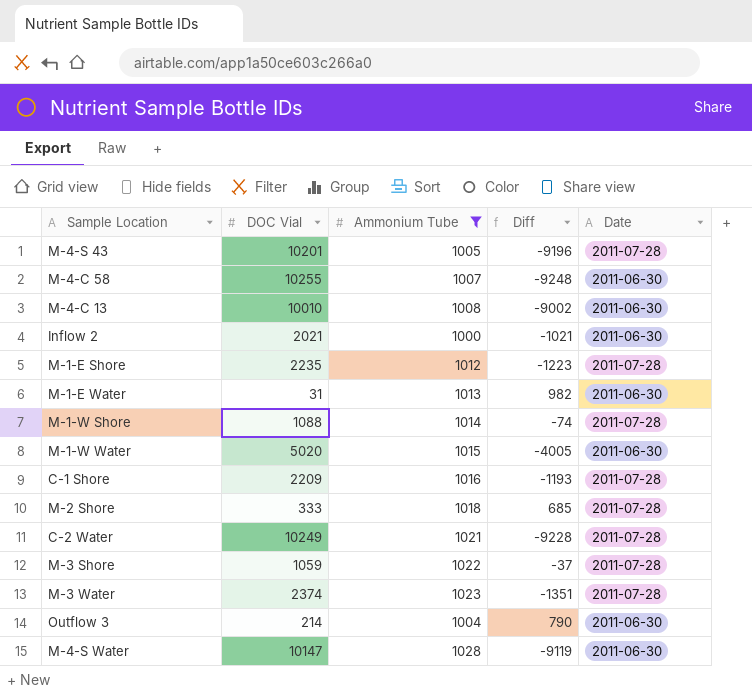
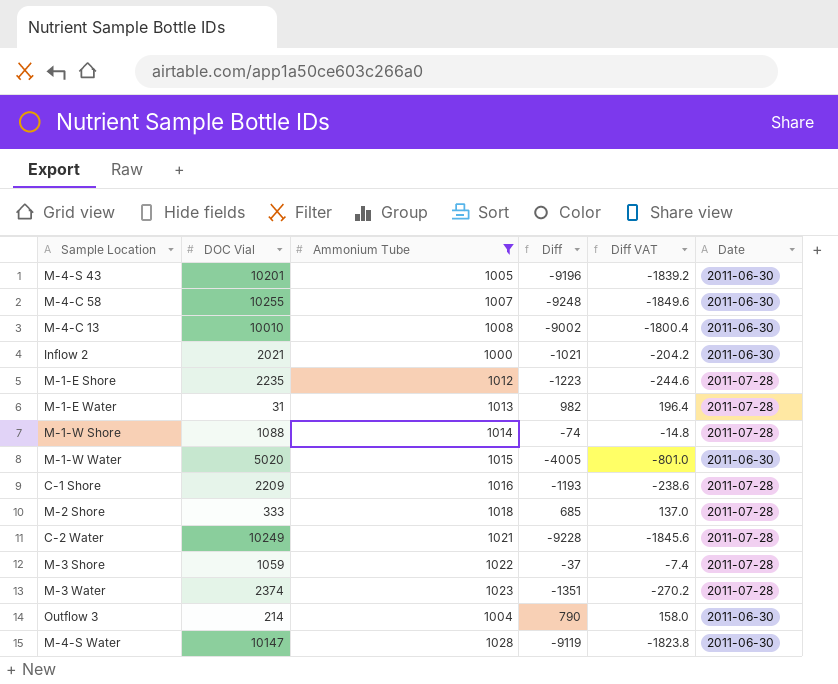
column Diff VAT | formula: none -> [Diff] * 0.2
M-4-S 43 | Date: 2011-07-28 -> 2011-06-30
M-1-E Water | Date: 2011-06-30 -> 2011-07-28

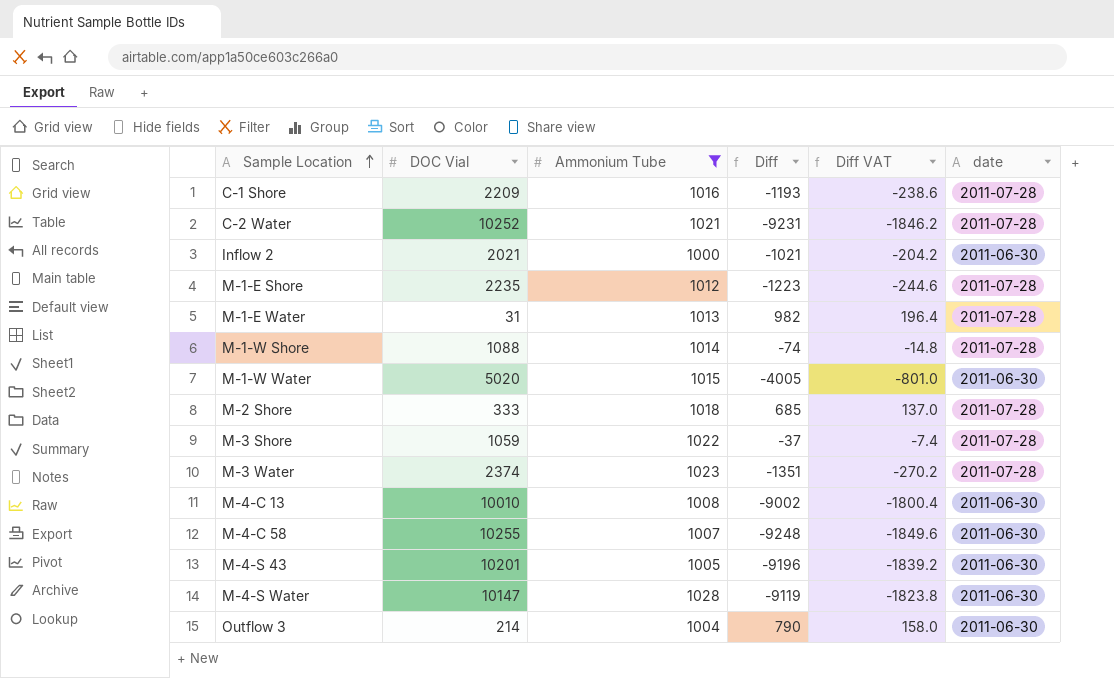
row order: none -> Sample Location ascending
column name: Date -> date
C-2 Water | DOC Vial: 10249 -> 10252
C-2 Water | Diff: -9228 -> -9231
C-2 Water | Diff VAT: -1845.6 -> -1846.2

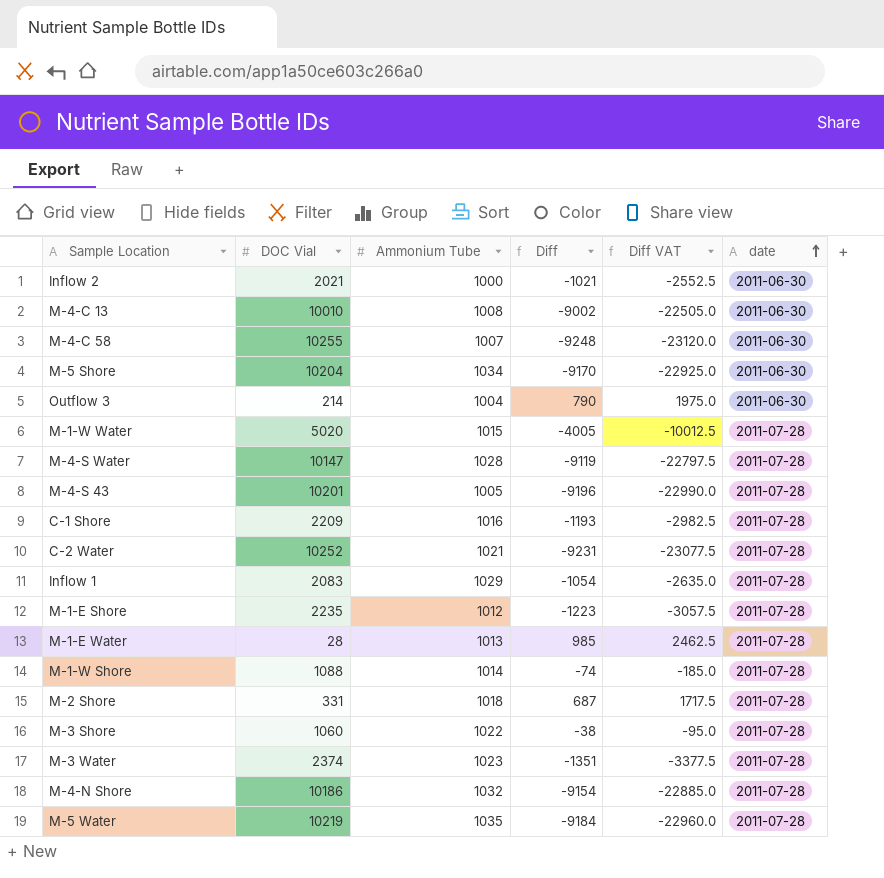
filter: Ammonium Tube <= 1028 -> none
row order: Sample Location ascending -> date ascending
column Diff VAT | formula: [Diff] * 0.2 -> [Diff] * 2.5
M-1-W Water | date: 2011-06-30 -> 2011-07-28
M-4-S Water | date: 2011-06-30 -> 2011-07-28
M-4-S 43 | date: 2011-06-30 -> 2011-07-28
M-1-E Water | DOC Vial: 31 -> 28
M-1-E Water | Diff: 982 -> 985
M-2 Shore | DOC Vial: 333 -> 331
M-2 Shore | Diff: 685 -> 687
M-3 Shore | DOC Vial: 1059 -> 1060
M-3 Shore | Diff: -37 -> -38

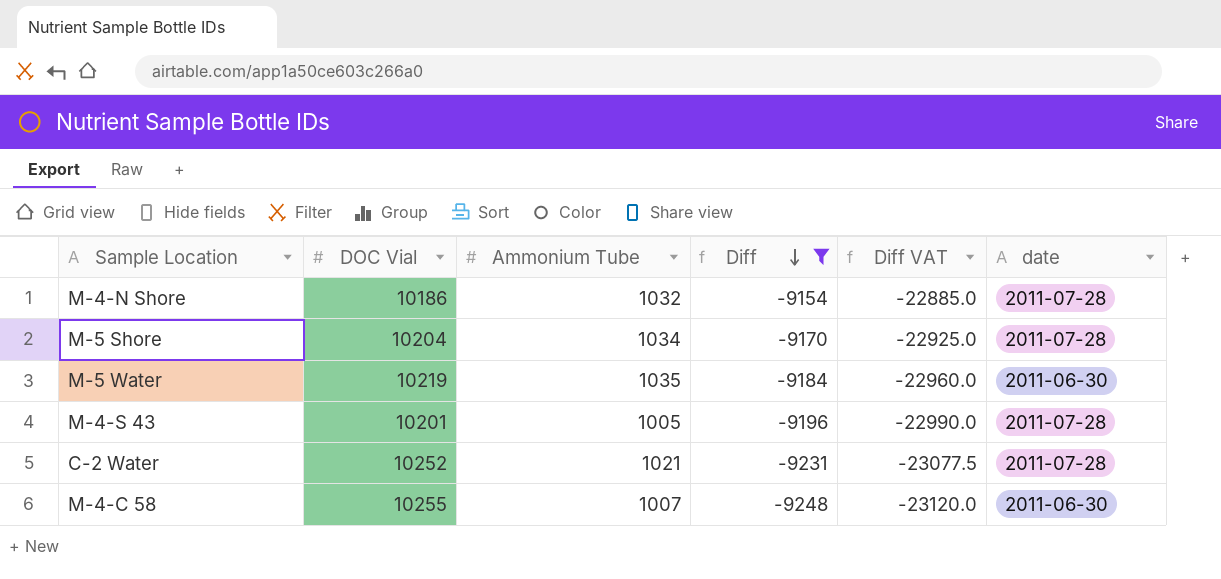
filter: none -> Diff <= -9154
row order: date ascending -> Diff descending
M-5 Shore | date: 2011-06-30 -> 2011-07-28
M-5 Water | date: 2011-07-28 -> 2011-06-30

